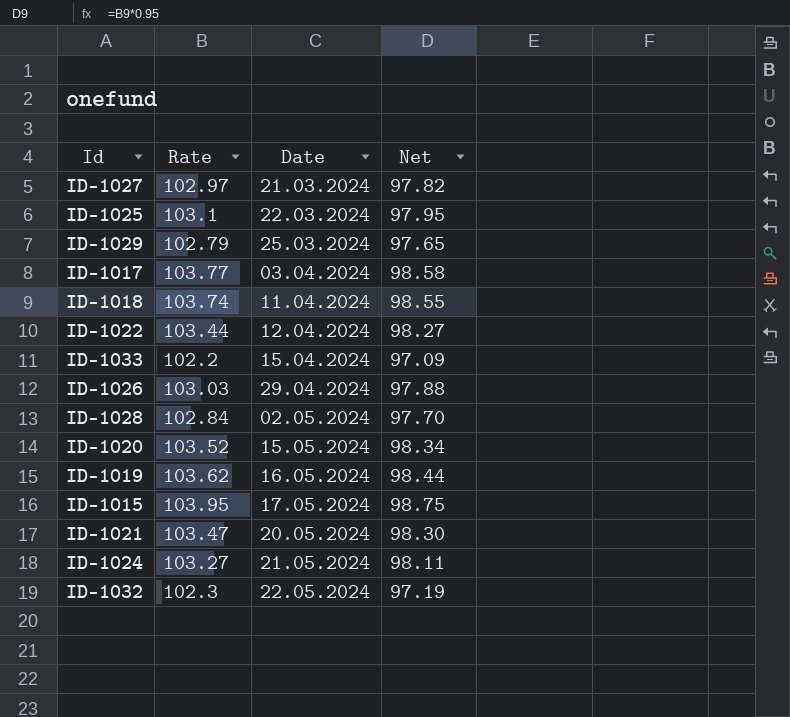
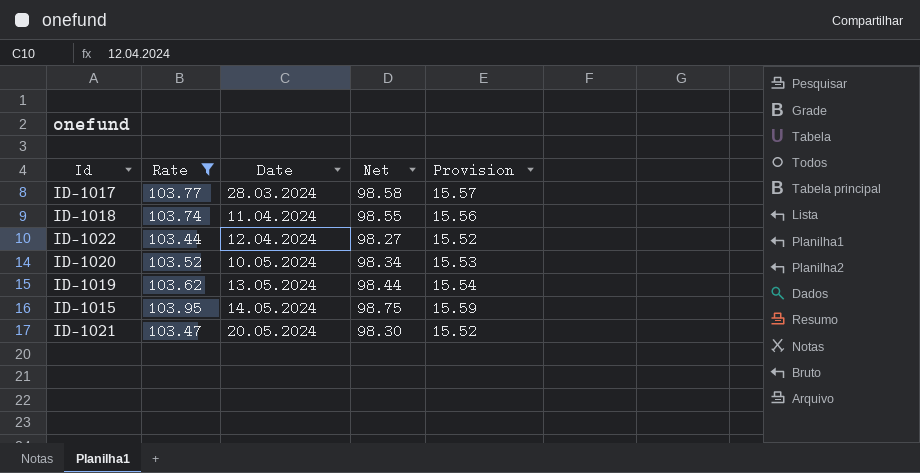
filter: none -> Rate >= 103.44
column Provision | formula: none -> [Rate] * 0.15
ID-1017 | Date: 03.04.2024 -> 28.03.2024
ID-1020 | Date: 15.05.2024 -> 10.05.2024
ID-1019 | Date: 16.05.2024 -> 13.05.2024
ID-1015 | Date: 17.05.2024 -> 14.05.2024

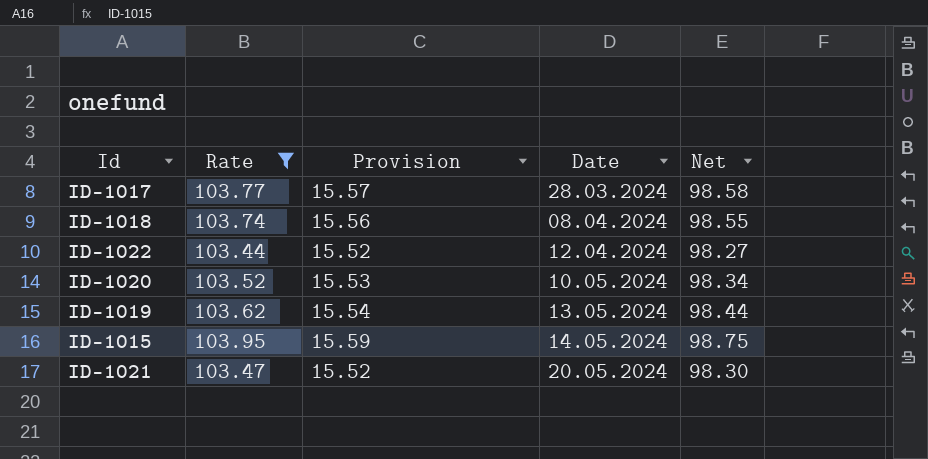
column Provision | position: 5 -> 3
ID-1018 | Date: 11.04.2024 -> 08.04.2024

